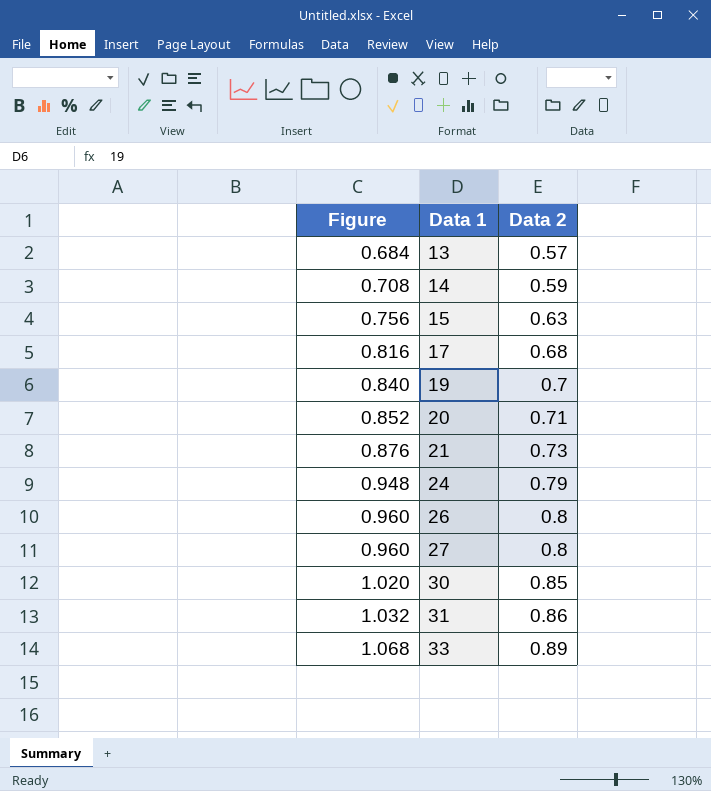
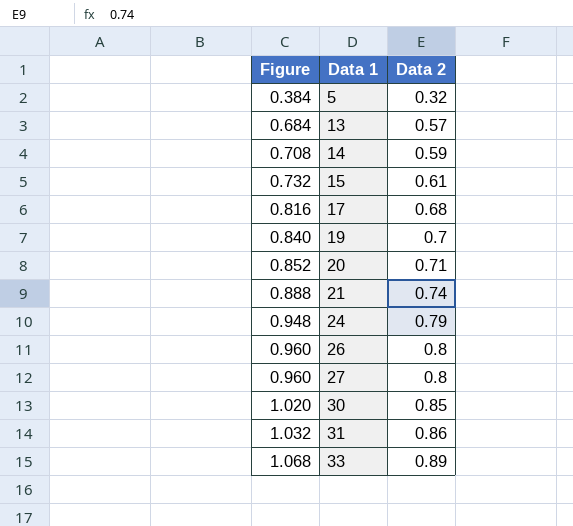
row 5: none -> 0.384 | 0.32
15 | Figure: 0.756 -> 0.732
15 | Data 2: 0.63 -> 0.61
21 | Figure: 0.876 -> 0.888
21 | Data 2: 0.73 -> 0.74

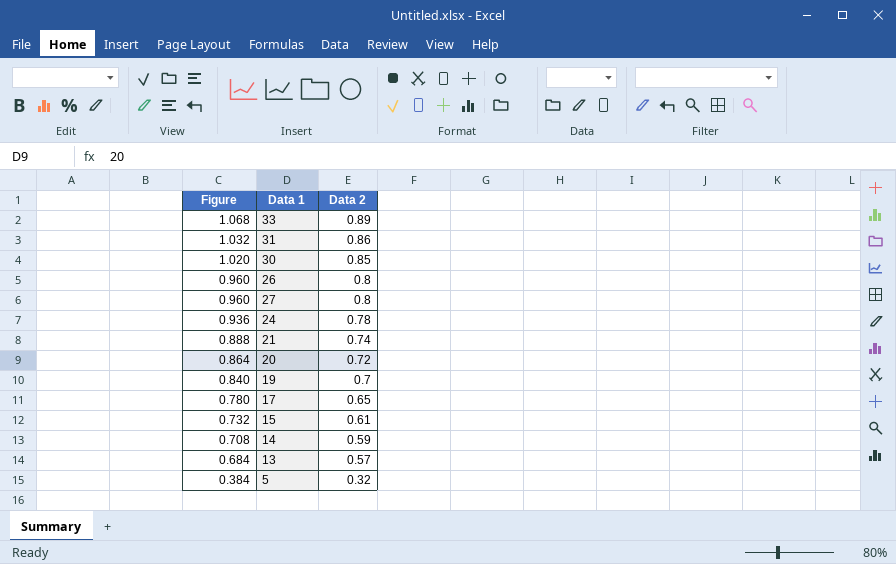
row order: Figure ascending -> Figure descending
24 | Figure: 0.948 -> 0.936
24 | Data 2: 0.79 -> 0.78
20 | Figure: 0.852 -> 0.864
20 | Data 2: 0.71 -> 0.72
17 | Figure: 0.816 -> 0.780
17 | Data 2: 0.68 -> 0.65

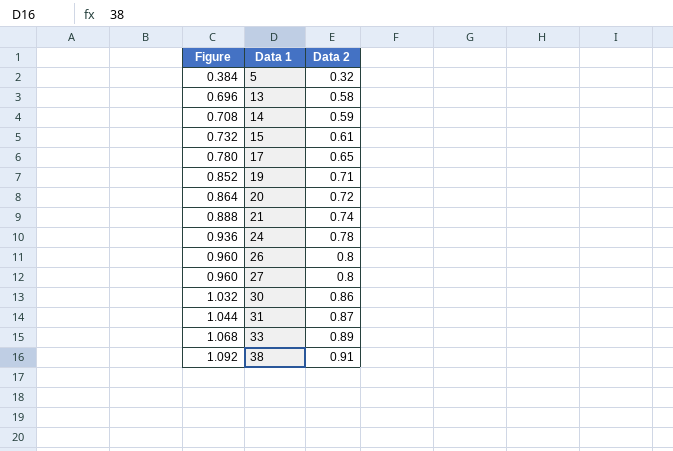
row order: Figure descending -> Figure ascending
13 | Figure: 0.684 -> 0.696
13 | Data 2: 0.57 -> 0.58
19 | Figure: 0.840 -> 0.852
19 | Data 2: 0.7 -> 0.71
30 | Figure: 1.020 -> 1.032
30 | Data 2: 0.85 -> 0.86
31 | Figure: 1.032 -> 1.044
31 | Data 2: 0.86 -> 0.87
row 38: none -> 1.092 | 0.91

